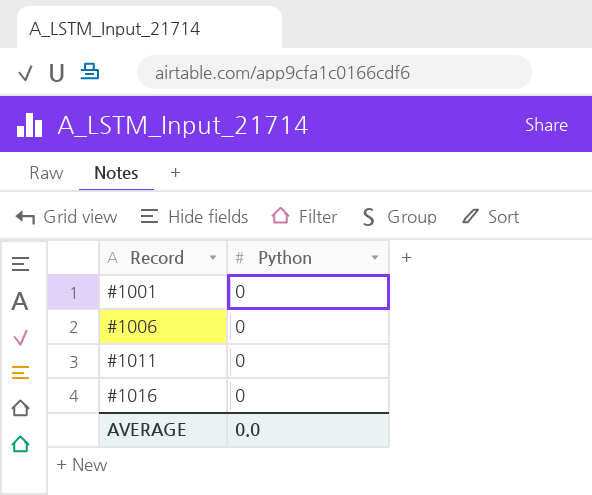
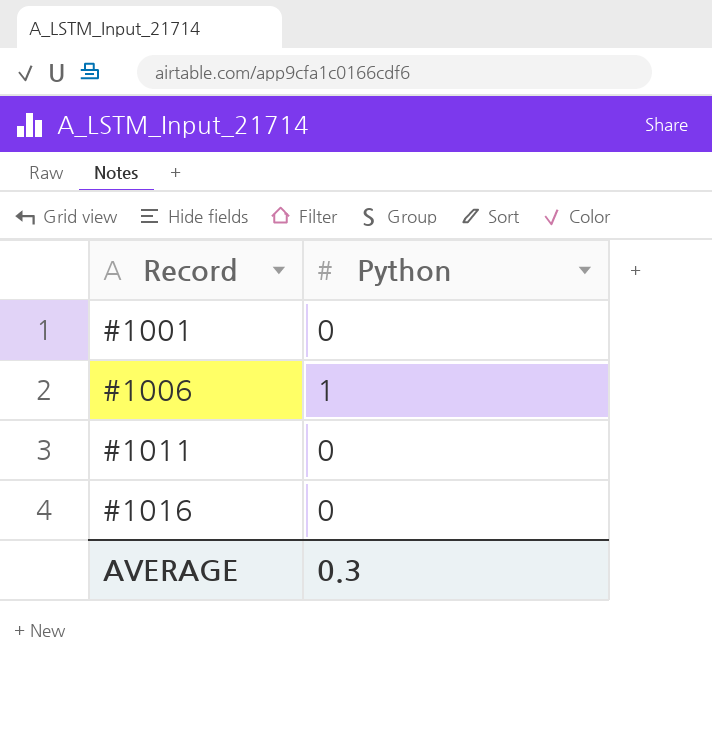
#1006 | Python: 0 -> 1
AVERAGE | Python: 0.0 -> 0.3

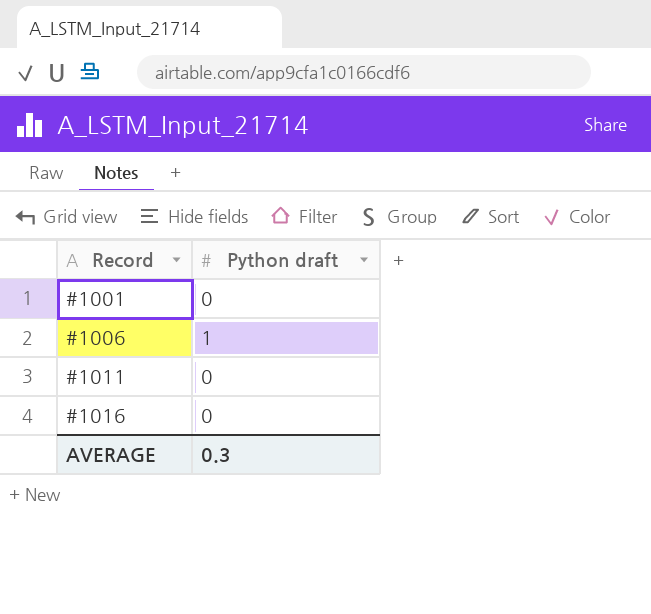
column name: Python -> Python draft

